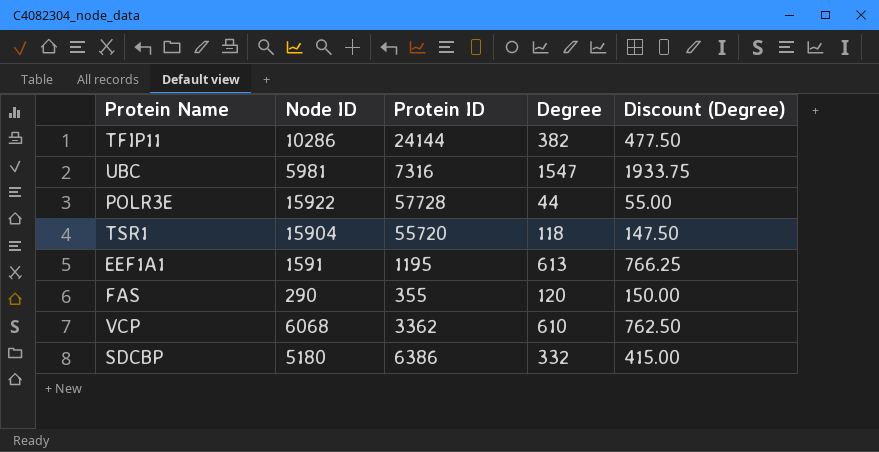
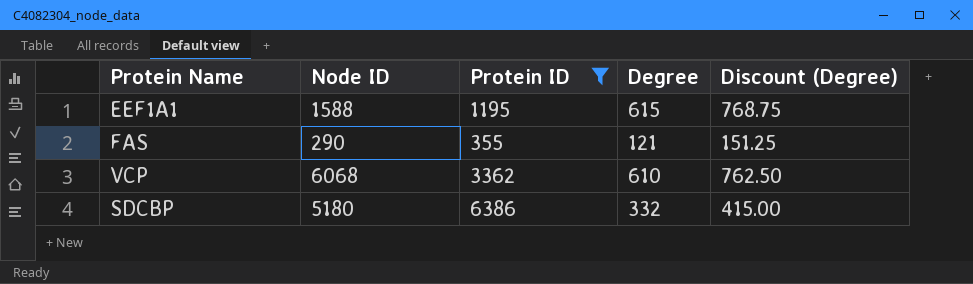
filter: none -> Protein ID <= 6386
EEF1A1 | Node ID: 1591 -> 1588
EEF1A1 | Degree: 613 -> 615
EEF1A1 | Discount (Degree): 766.25 -> 768.75
FAS | Degree: 120 -> 121
FAS | Discount (Degree): 150.00 -> 151.25

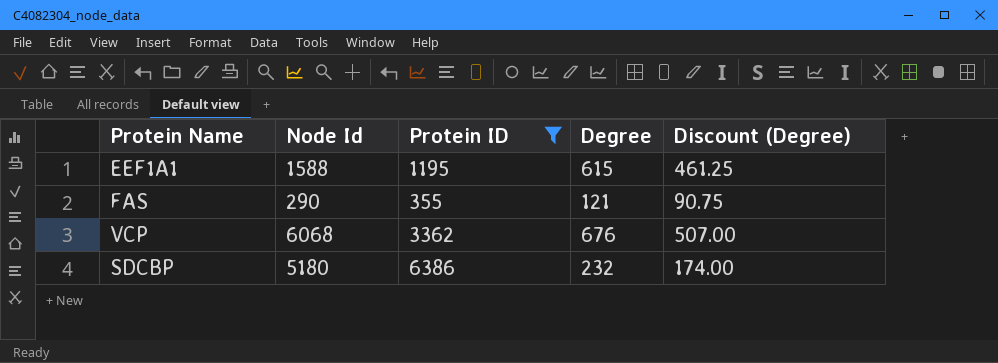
column name: Node ID -> Node Id
column Discount (Degree) | formula: [Degree] * 1.25 -> [Degree] * 0.75
VCP | Degree: 610 -> 676
SDCBP | Degree: 332 -> 232

